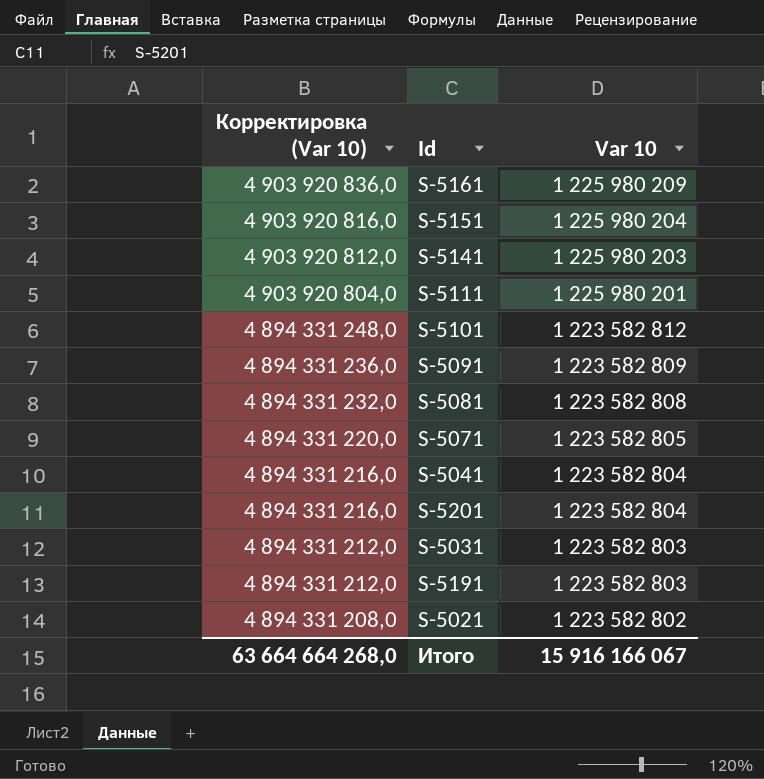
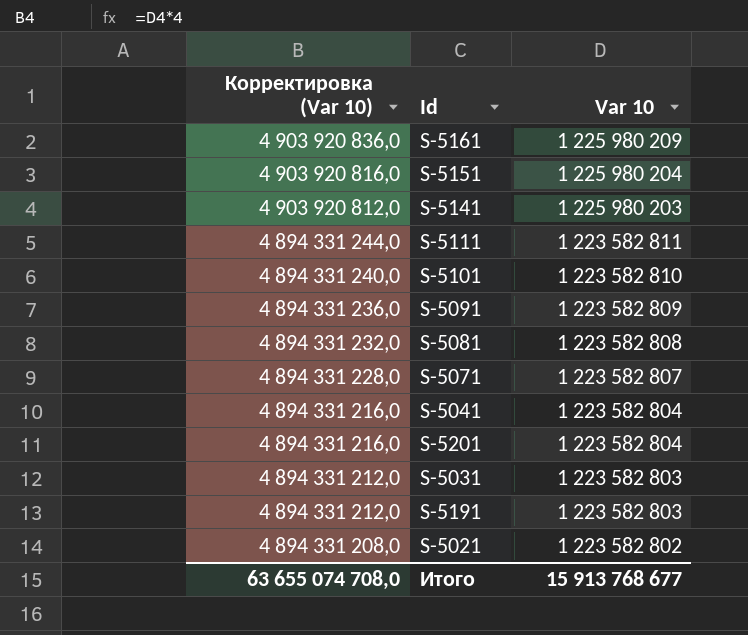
S-5111 | Корректировка (Var 10): 4 903 920 804,0 -> 4 894 331 244,0
S-5111 | Var 10: 1 225 980 201 -> 1 223 582 811
S-5101 | Корректировка (Var 10): 4 894 331 248,0 -> 4 894 331 240,0
S-5101 | Var 10: 1 223 582 812 -> 1 223 582 810
S-5071 | Корректировка (Var 10): 4 894 331 220,0 -> 4 894 331 228,0
S-5071 | Var 10: 1 223 582 805 -> 1 223 582 807
Итого | Корректировка (Var 10): 63 664 664 268,0 -> 63 655 074 708,0
Итого | Var 10: 15 916 166 067 -> 15 913 768 677

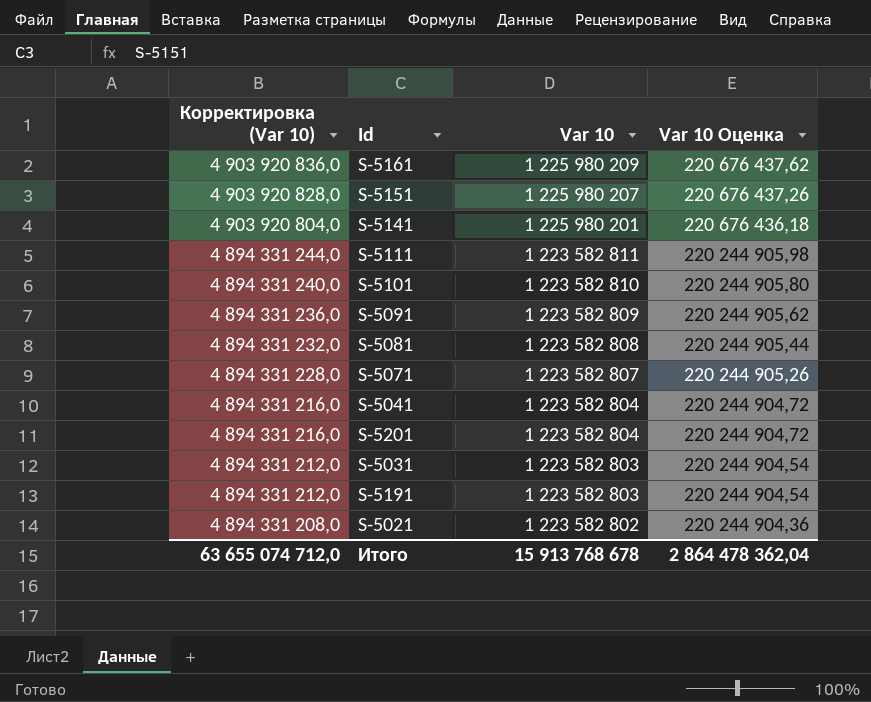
column Var 10 Оценка | formula: none -> [Var 10] * 0,18
S-5151 | Корректировка (Var 10): 4 903 920 816,0 -> 4 903 920 828,0
S-5151 | Var 10: 1 225 980 204 -> 1 225 980 207
S-5141 | Корректировка (Var 10): 4 903 920 812,0 -> 4 903 920 804,0
S-5141 | Var 10: 1 225 980 203 -> 1 225 980 201
Итого | Корректировка (Var 10): 63 655 074 708,0 -> 63 655 074 712,0
Итого | Var 10: 15 913 768 677 -> 15 913 768 678

